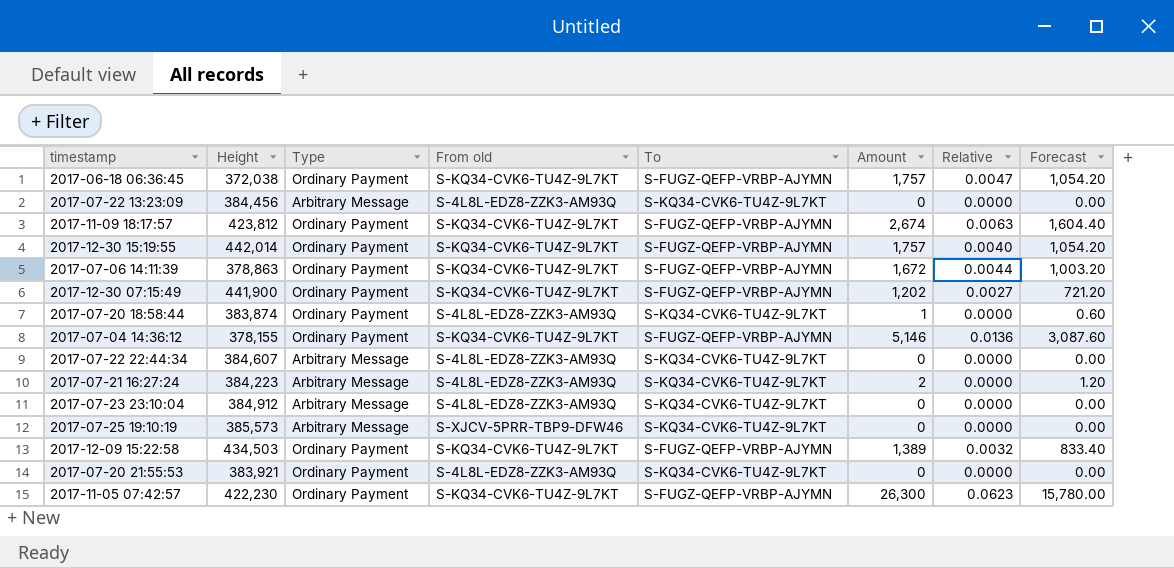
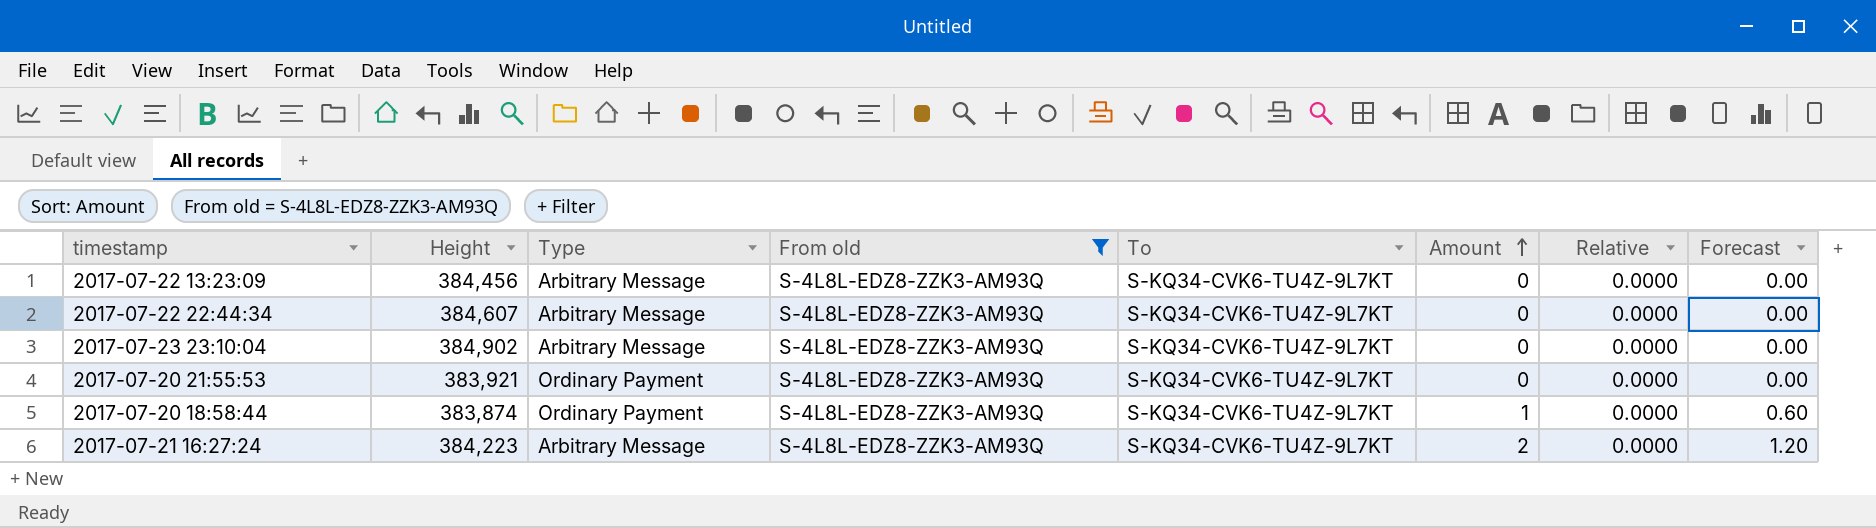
filter: none -> From old = S-4L8L-EDZ8-ZZK3-AM93Q
row order: none -> Amount ascending
2017-07-23 23:10:04 | Height: 384,912 -> 384,902

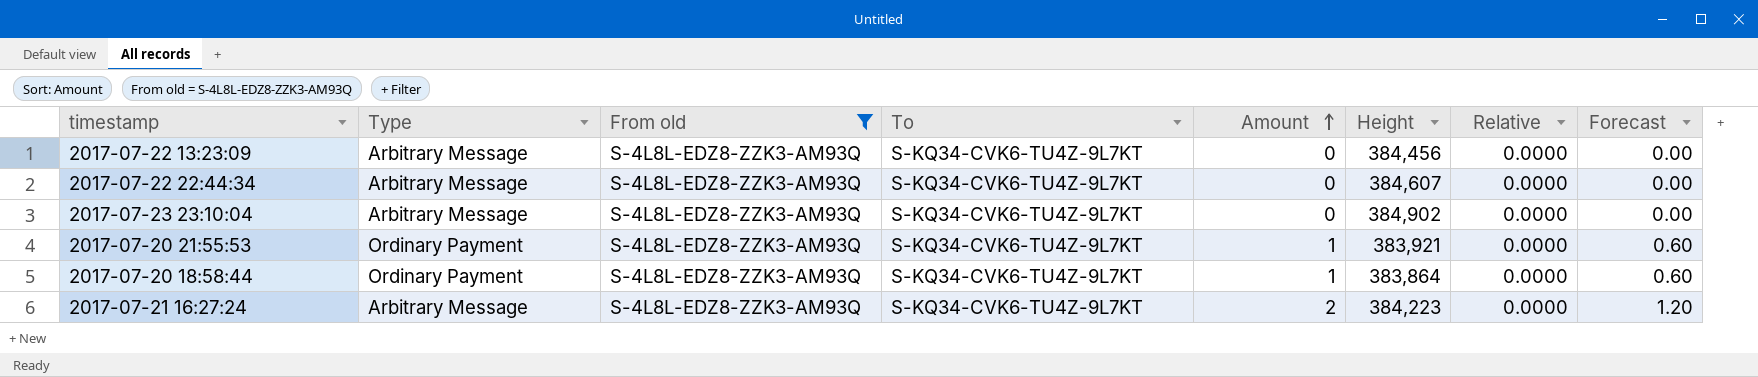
column Height | position: 2 -> 6
2017-07-20 21:55:53 | Amount: 0 -> 1
2017-07-20 21:55:53 | Forecast: 0.00 -> 0.60
2017-07-20 18:58:44 | Height: 383,874 -> 383,864

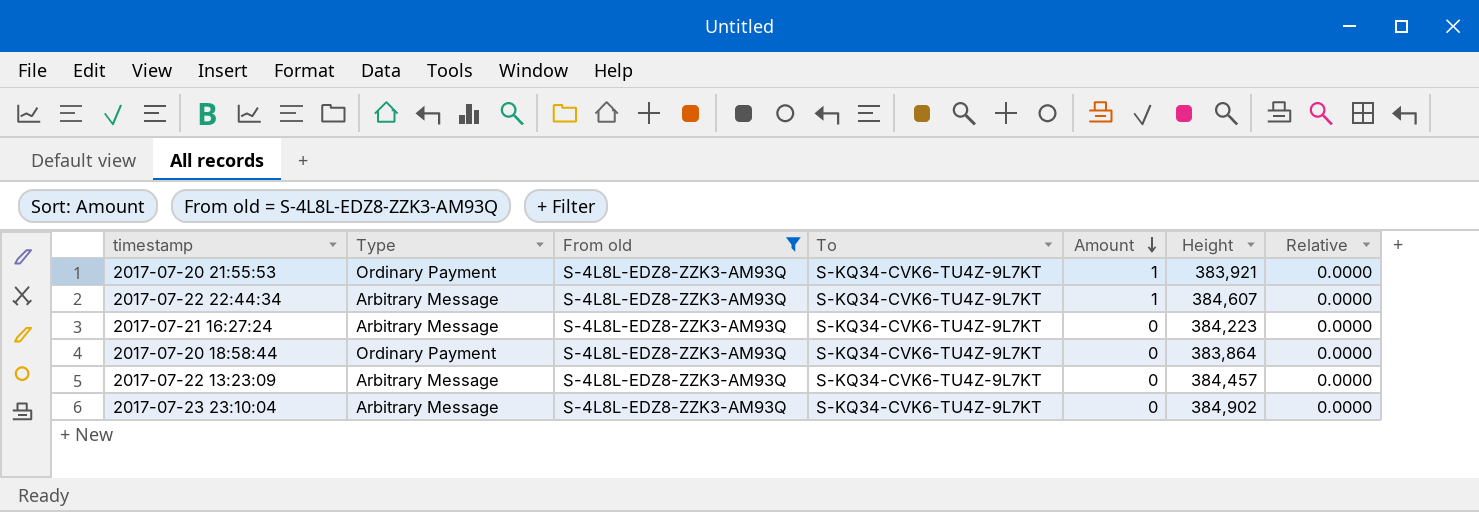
row order: Amount ascending -> Amount descending
column Forecast | formula: [Amount] * 0.6 -> none
2017-07-22 22:44:34 | Amount: 0 -> 1
2017-07-21 16:27:24 | Amount: 2 -> 0
2017-07-20 18:58:44 | Amount: 1 -> 0
2017-07-22 13:23:09 | Height: 384,456 -> 384,457

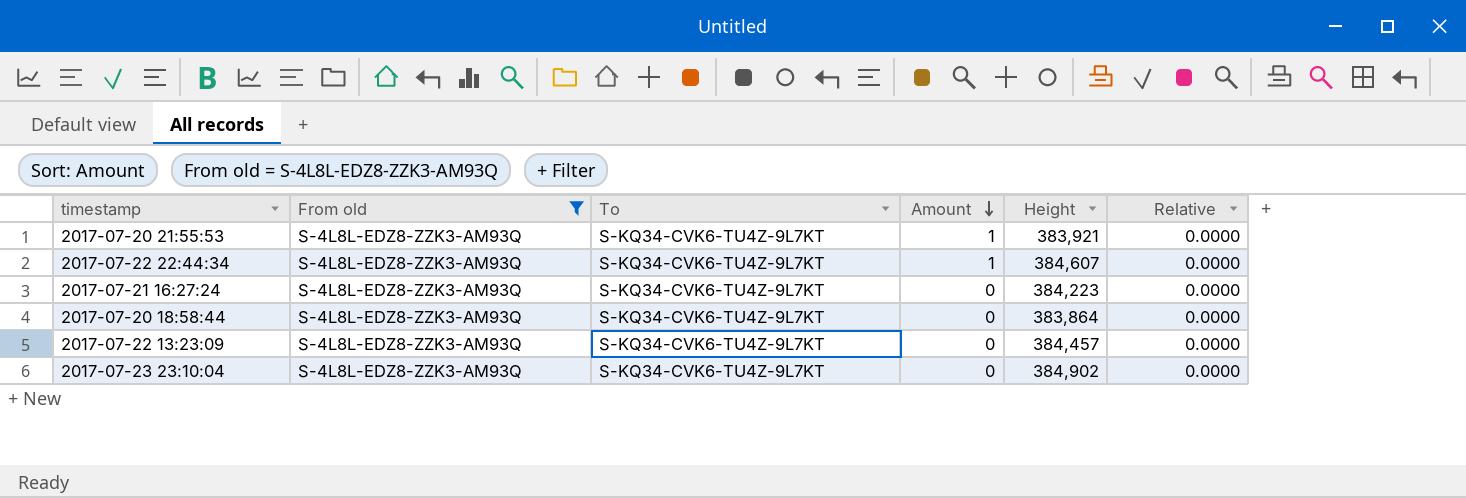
column Type | position: 2 -> none

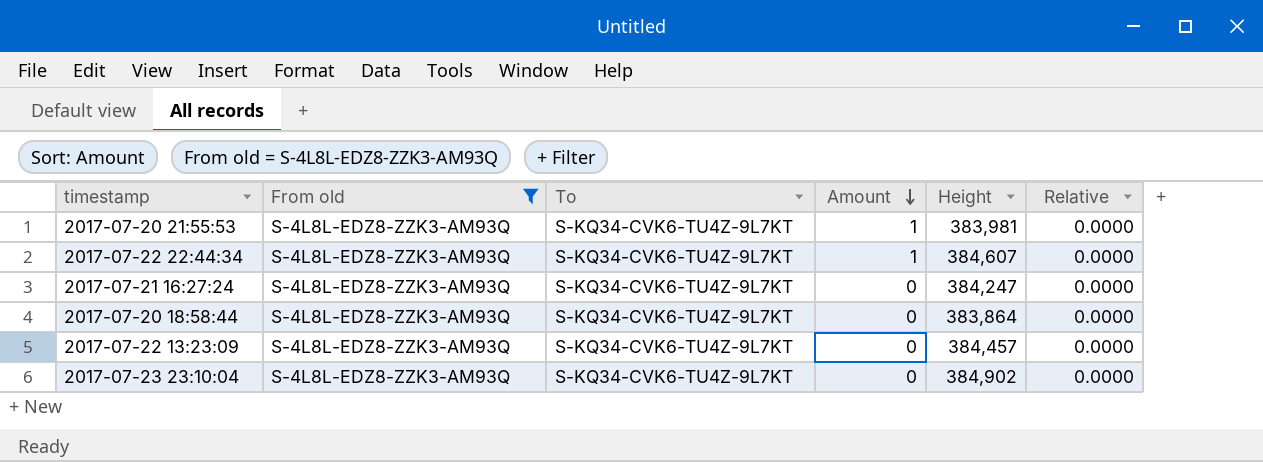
2017-07-20 21:55:53 | Height: 383,921 -> 383,981
2017-07-21 16:27:24 | Height: 384,223 -> 384,247

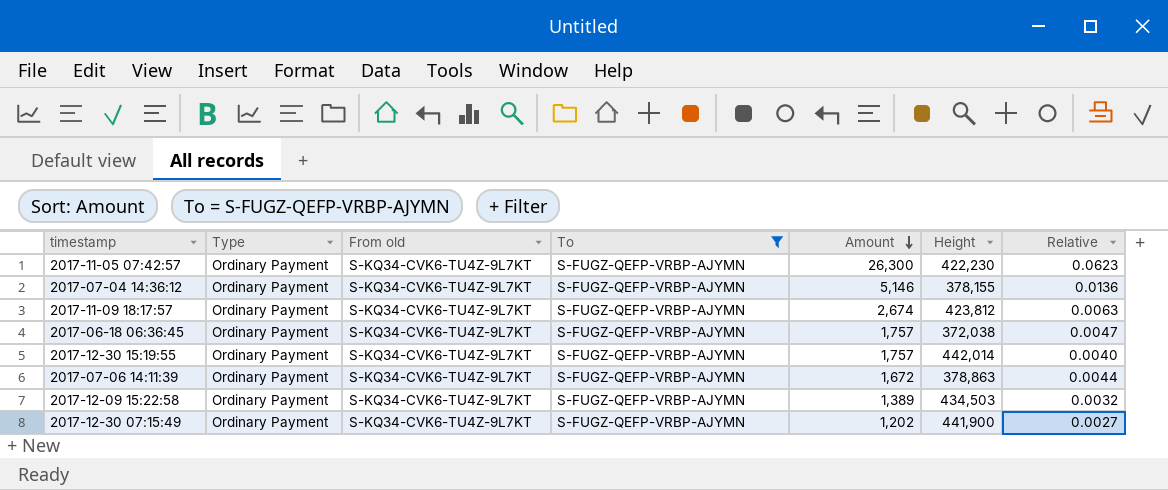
filter: From old = S-4L8L-EDZ8-ZZK3-AM93Q -> To = S-FUGZ-QEFP-VRBP-AJYMN
column Type | position: none -> 2

